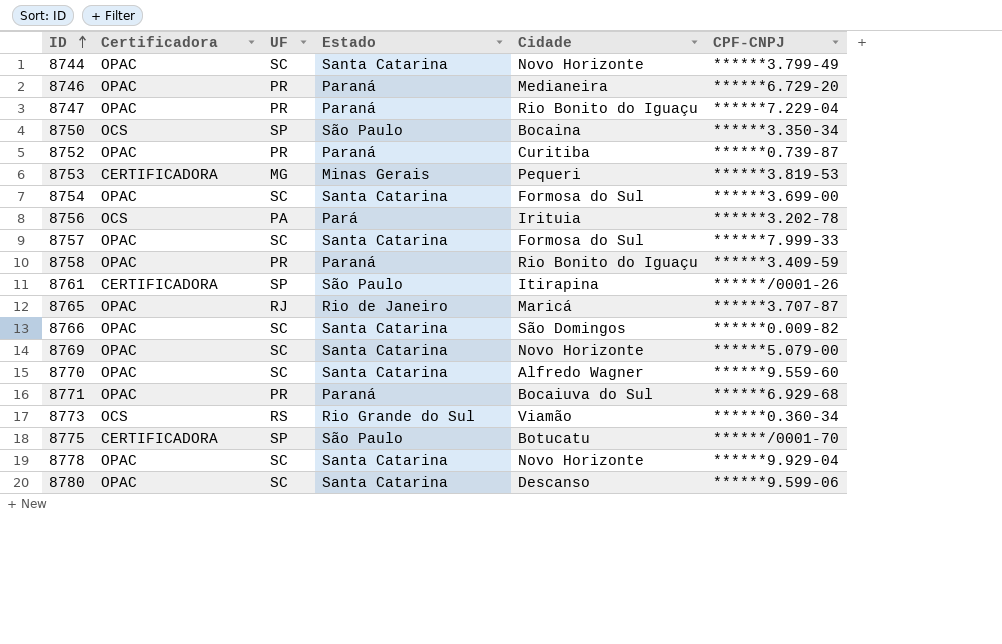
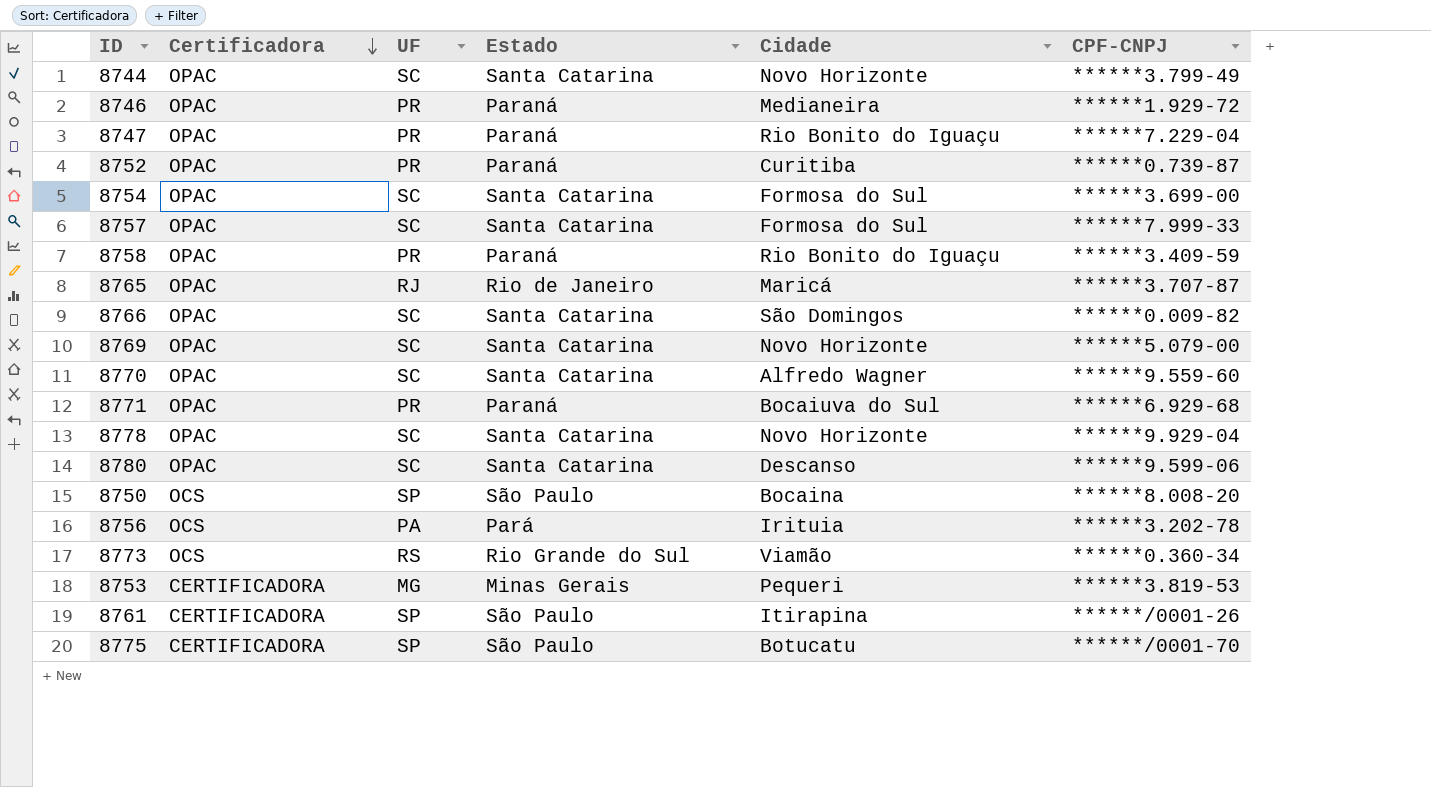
row order: ID ascending -> Certificadora descending
8746 | CPF-CNPJ: ******6.729-20 -> ******1.929-72
8750 | CPF-CNPJ: ******3.350-34 -> ******8.008-20

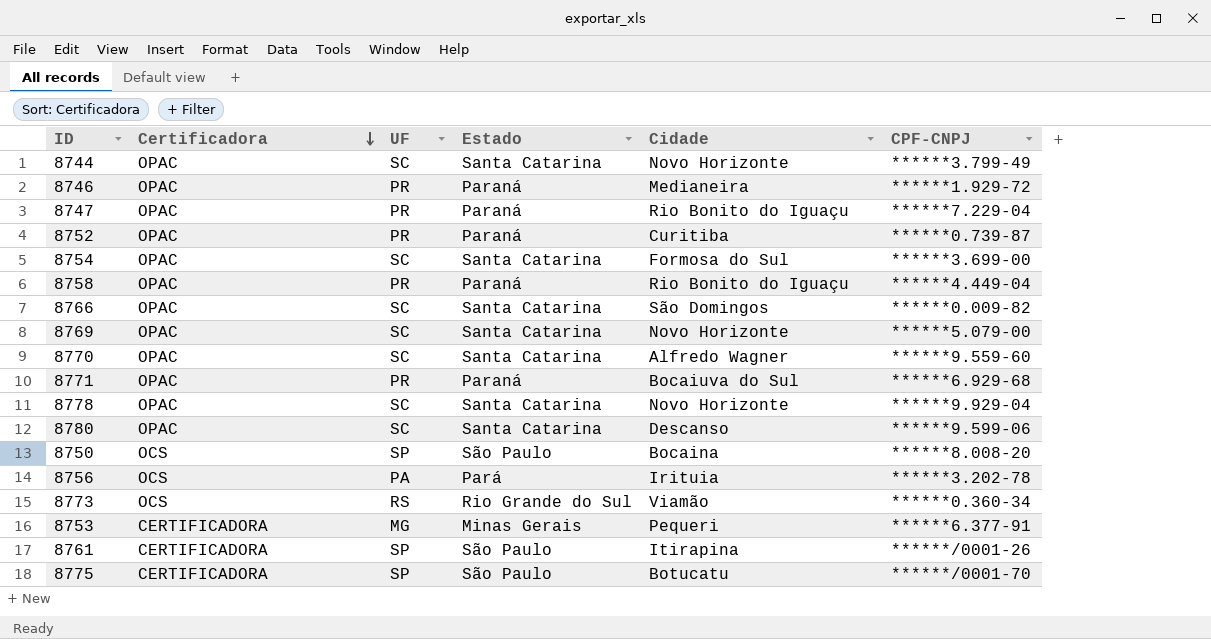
row 8757: OPAC | SC | Santa Catarina | Formosa do Sul | ******7.999-33 -> none
row 8765: OPAC | RJ | Rio de Janeiro | Maricá | ******3.707-87 -> none
8758 | CPF-CNPJ: ******3.409-59 -> ******4.449-04
8753 | CPF-CNPJ: ******3.819-53 -> ******6.377-91

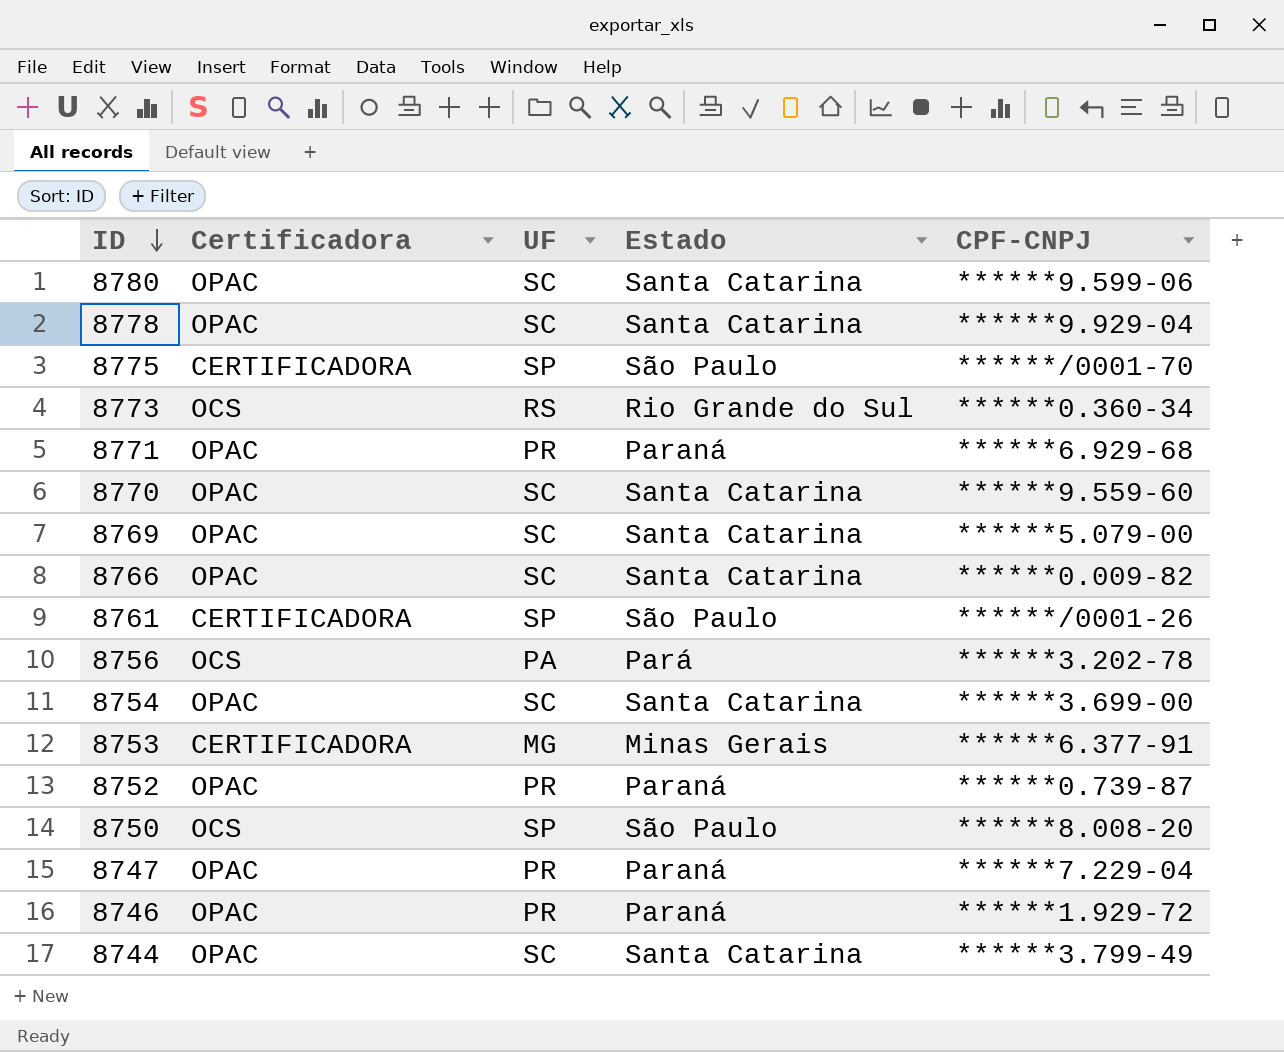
row order: Certificadora descending -> ID descending
column Cidade | position: 5 -> none
row 8758: OPAC | PR | Paraná | Rio Bonito do Iguaçu | ******4.449-04 -> none

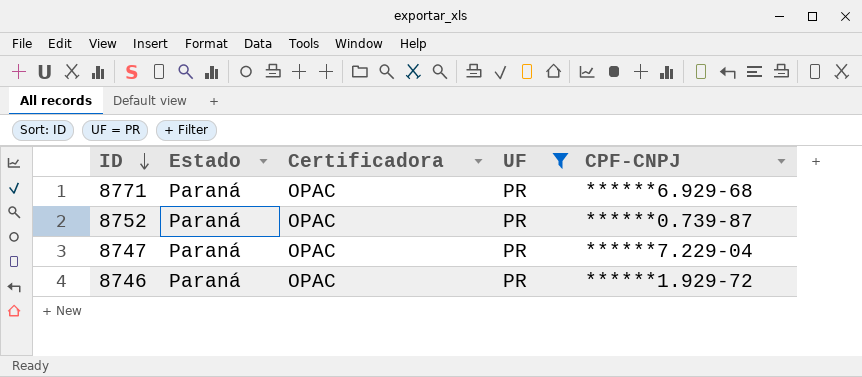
filter: none -> UF = PR
column Estado | position: 4 -> 2

